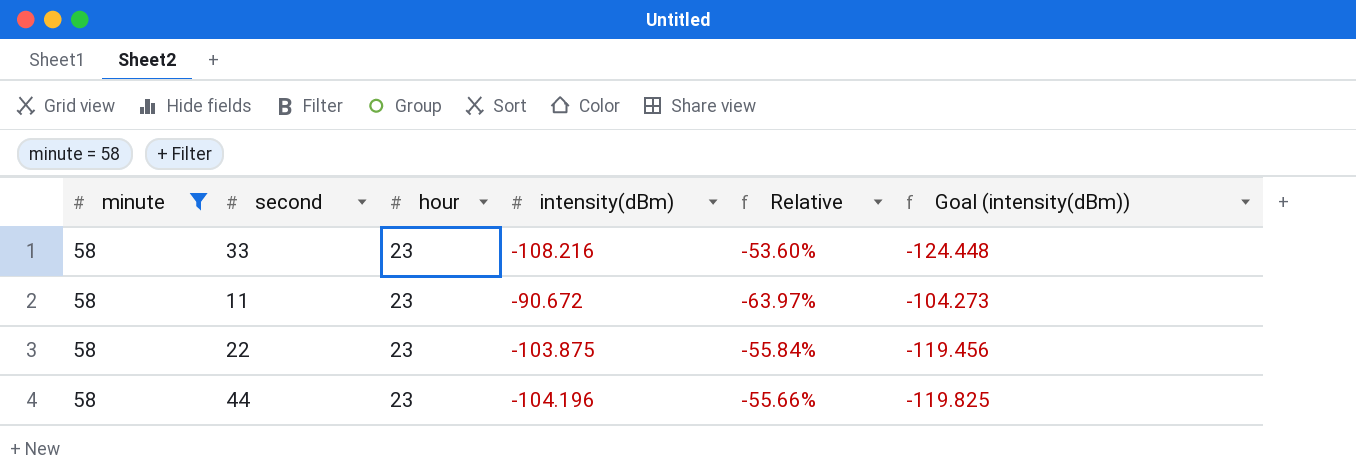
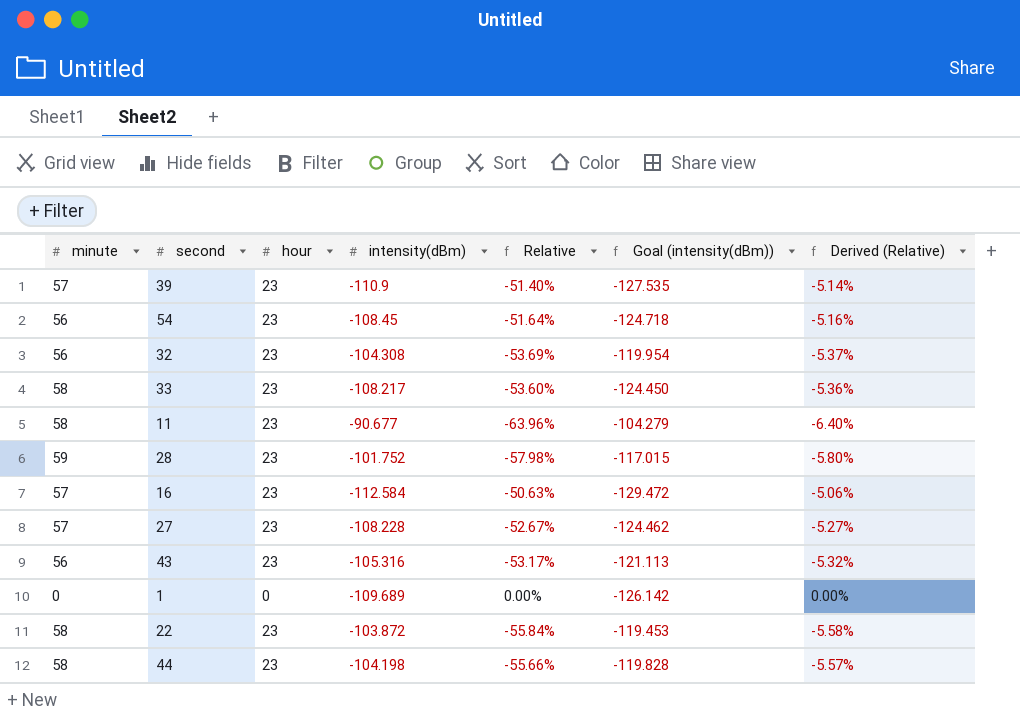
filter: minute = 58 -> none
column Derived (Relative) | formula: none -> [Relative] * 0.1
33 | intensity(dBm): -108.216 -> -108.217
33 | Goal (intensity(dBm)): -124.448 -> -124.450
11 | intensity(dBm): -90.672 -> -90.677
11 | Relative: -63.97% -> -63.96%
11 | Goal (intensity(dBm)): -104.273 -> -104.279
22 | intensity(dBm): -103.875 -> -103.872
22 | Goal (intensity(dBm)): -119.456 -> -119.453
44 | intensity(dBm): -104.196 -> -104.198
44 | Goal (intensity(dBm)): -119.825 -> -119.828

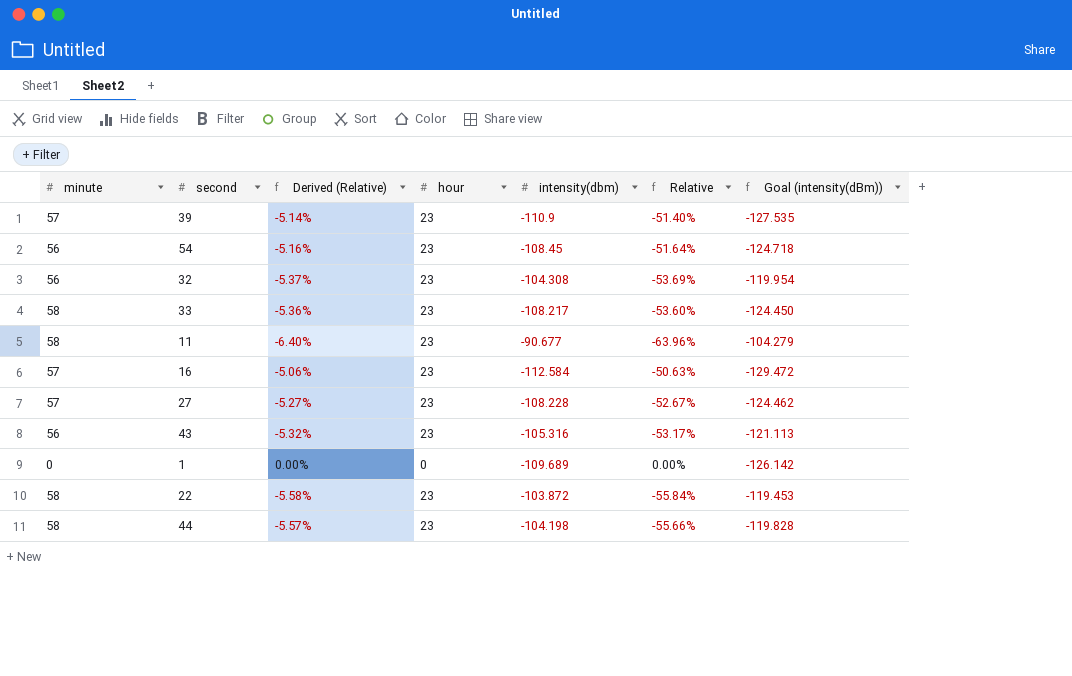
column Derived (Relative) | position: 7 -> 3
column name: intensity(dBm) -> intensity(dbm)
row 28: 59 | 23 | -101.752 | -57.98% | -117.015 | -5.80% -> none

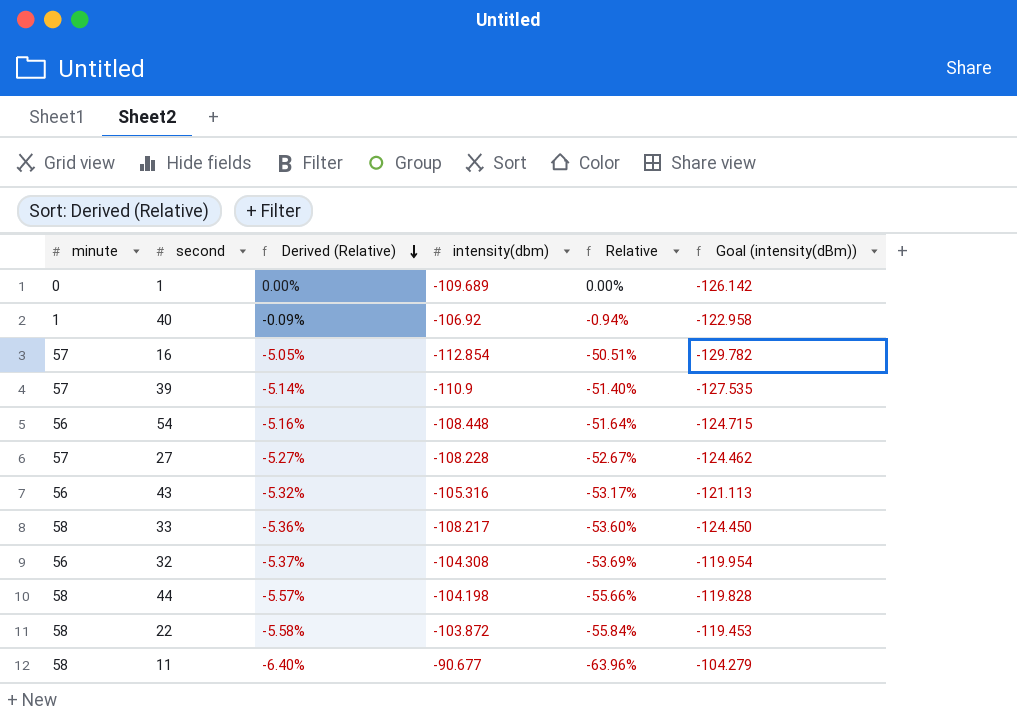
row order: none -> Derived (Relative) descending
column hour | position: 4 -> none
row 40: none -> 1 | -0.09% | -106.92 | -0.94% | -122.958
16 | Derived (Relative): -5.06% -> -5.05%
16 | intensity(dbm): -112.584 -> -112.854
16 | Relative: -50.63% -> -50.51%
16 | Goal (intensity(dBm)): -129.472 -> -129.782
54 | intensity(dbm): -108.45 -> -108.448
54 | Goal (intensity(dBm)): -124.718 -> -124.715

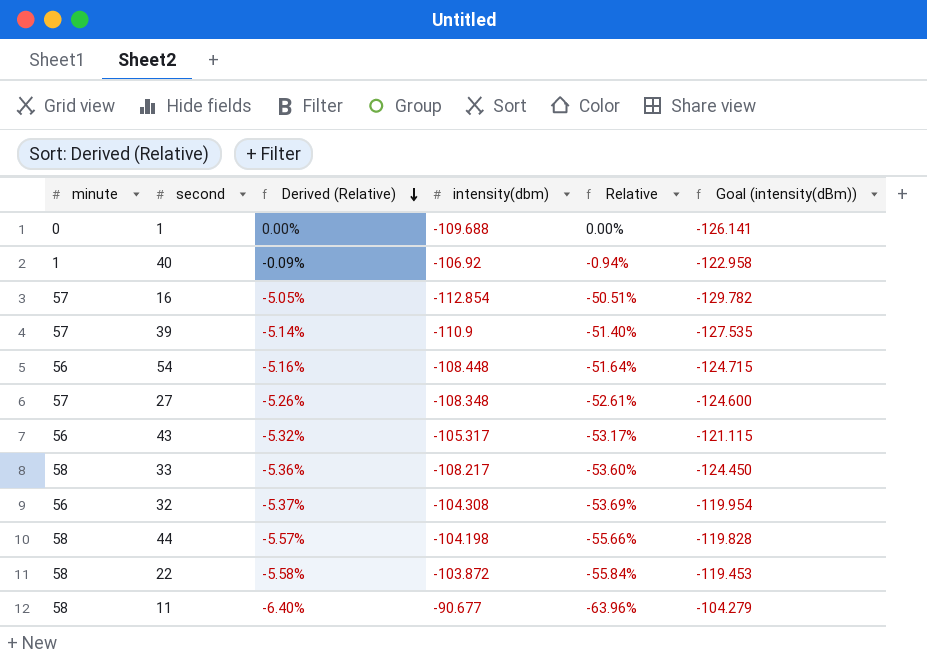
1 | intensity(dbm): -109.689 -> -109.688
1 | Goal (intensity(dBm)): -126.142 -> -126.141
27 | Derived (Relative): -5.27% -> -5.26%
27 | intensity(dbm): -108.228 -> -108.348
27 | Relative: -52.67% -> -52.61%
27 | Goal (intensity(dBm)): -124.462 -> -124.600
43 | intensity(dbm): -105.316 -> -105.317
43 | Goal (intensity(dBm)): -121.113 -> -121.115

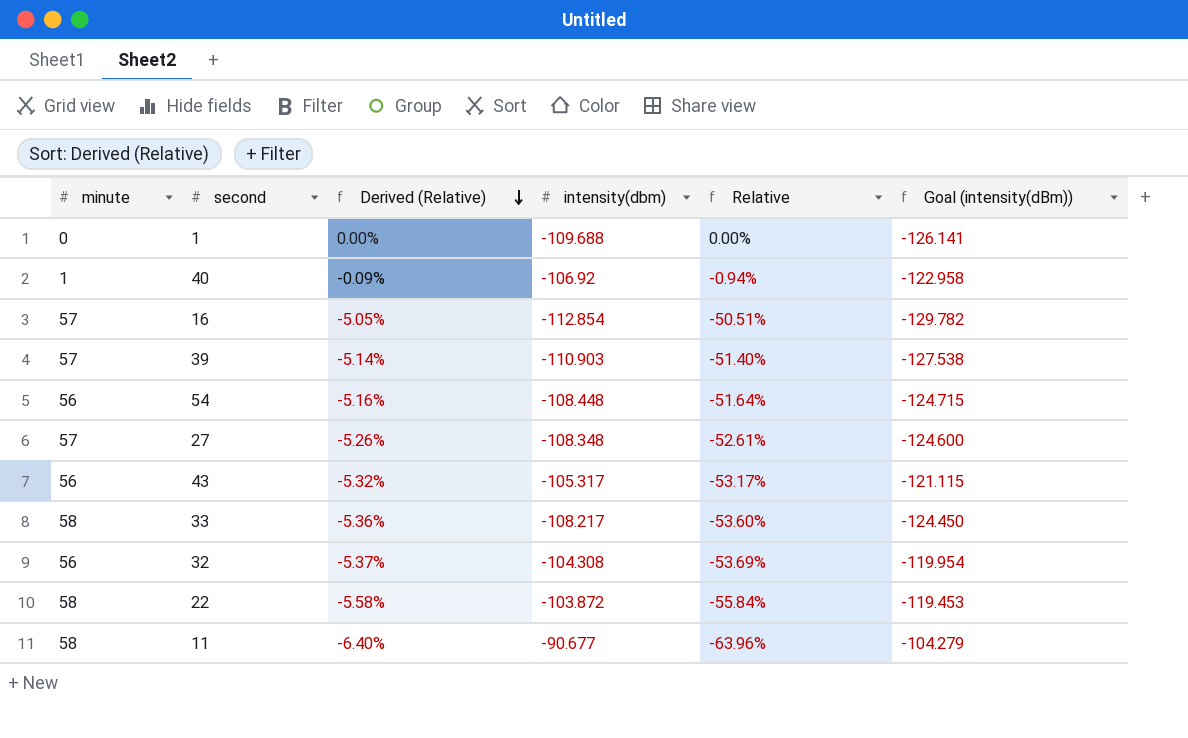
row 44: 58 | -5.57% | -104.198 | -55.66% | -119.828 -> none
39 | intensity(dbm): -110.9 -> -110.903
39 | Goal (intensity(dBm)): -127.535 -> -127.538

